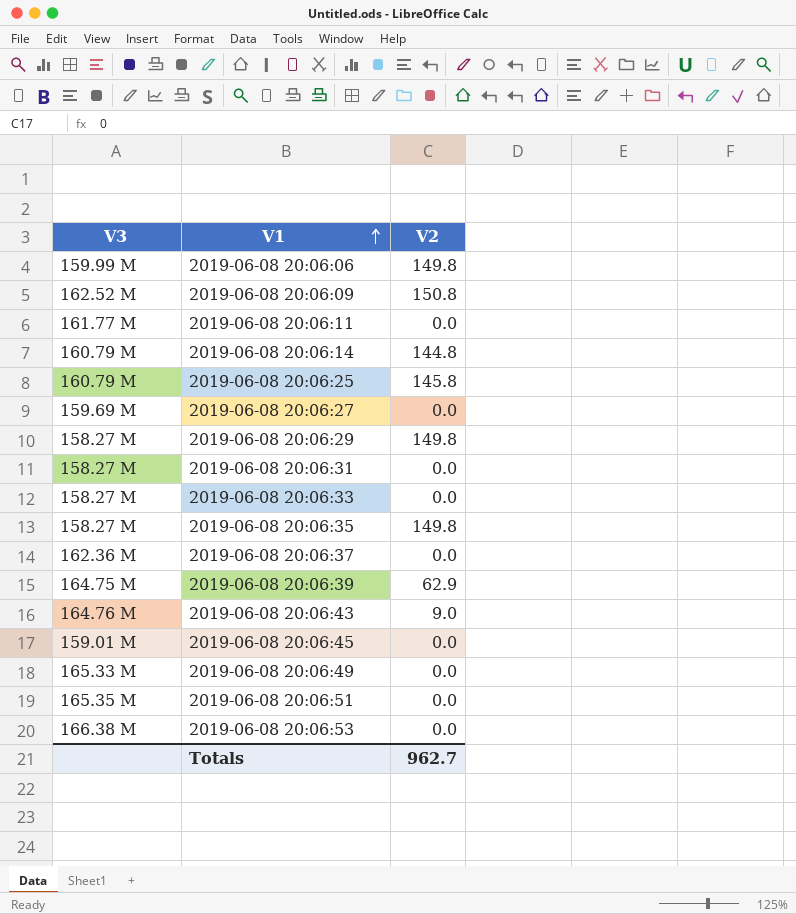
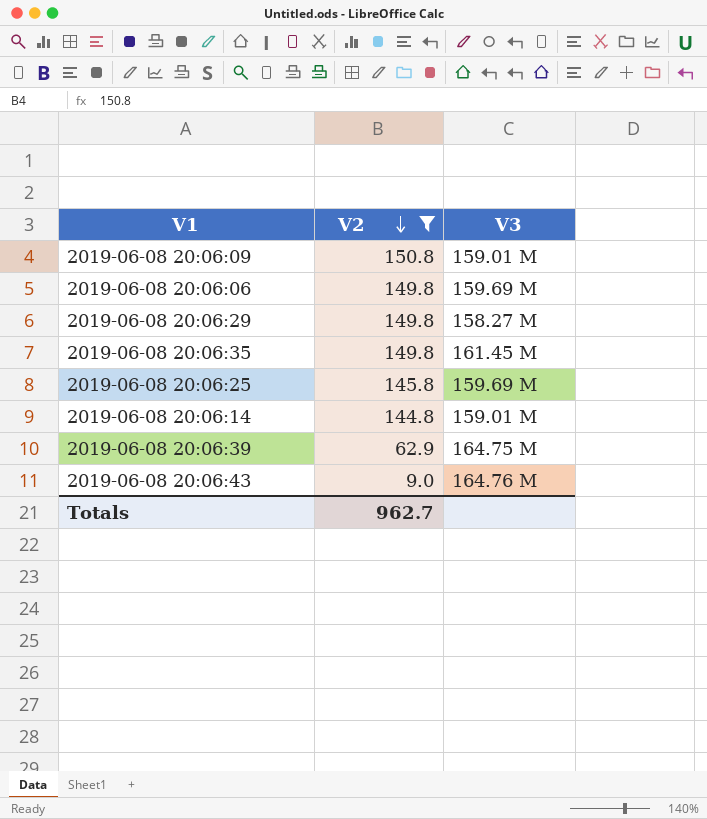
filter: none -> V2 != 0.0
row order: V1 ascending -> V2 descending
column V3 | position: 1 -> 3
2019-06-08 20:06:09 | V3: 162.52 M -> 159.01 M
2019-06-08 20:06:06 | V3: 159.99 M -> 159.69 M
2019-06-08 20:06:35 | V3: 158.27 M -> 161.45 M
2019-06-08 20:06:25 | V3: 160.79 M -> 159.69 M
2019-06-08 20:06:14 | V3: 160.79 M -> 159.01 M

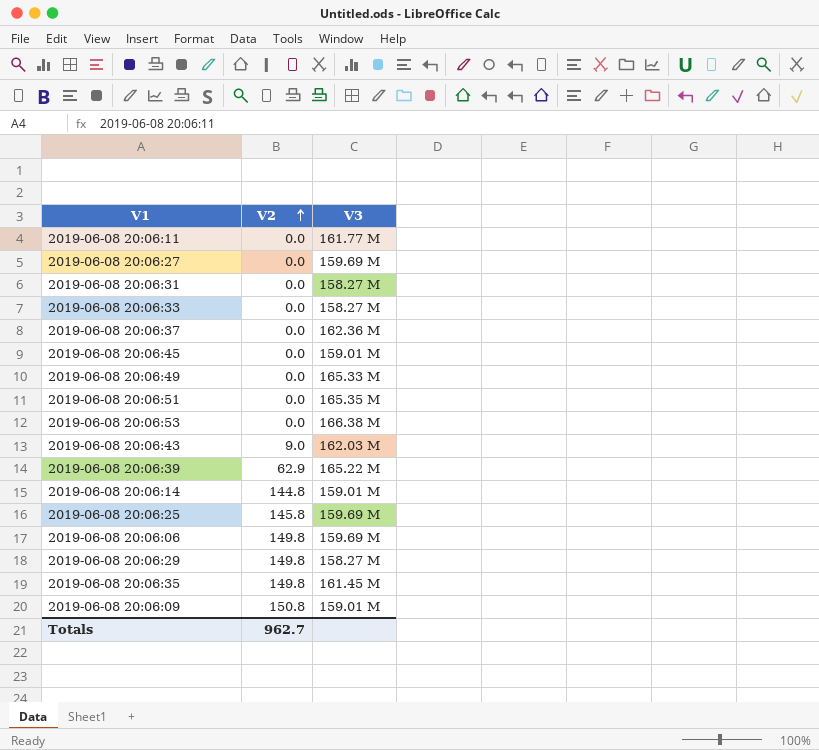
filter: V2 != 0.0 -> none
row order: V2 descending -> V2 ascending
2019-06-08 20:06:43 | V3: 164.76 M -> 162.03 M
2019-06-08 20:06:39 | V3: 164.75 M -> 165.22 M

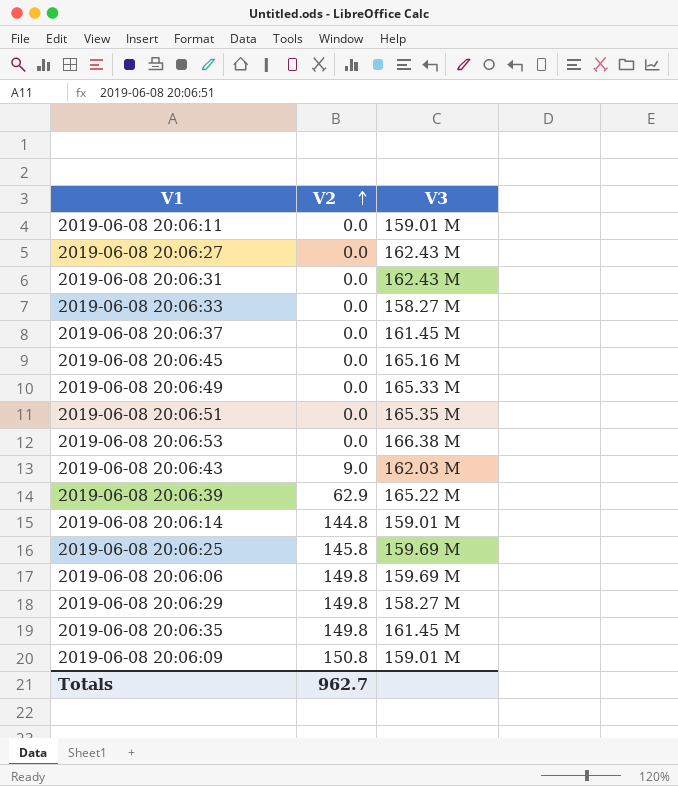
2019-06-08 20:06:11 | V3: 161.77 M -> 159.01 M
2019-06-08 20:06:27 | V3: 159.69 M -> 162.43 M
2019-06-08 20:06:31 | V3: 158.27 M -> 162.43 M
2019-06-08 20:06:37 | V3: 162.36 M -> 161.45 M
2019-06-08 20:06:45 | V3: 159.01 M -> 165.16 M

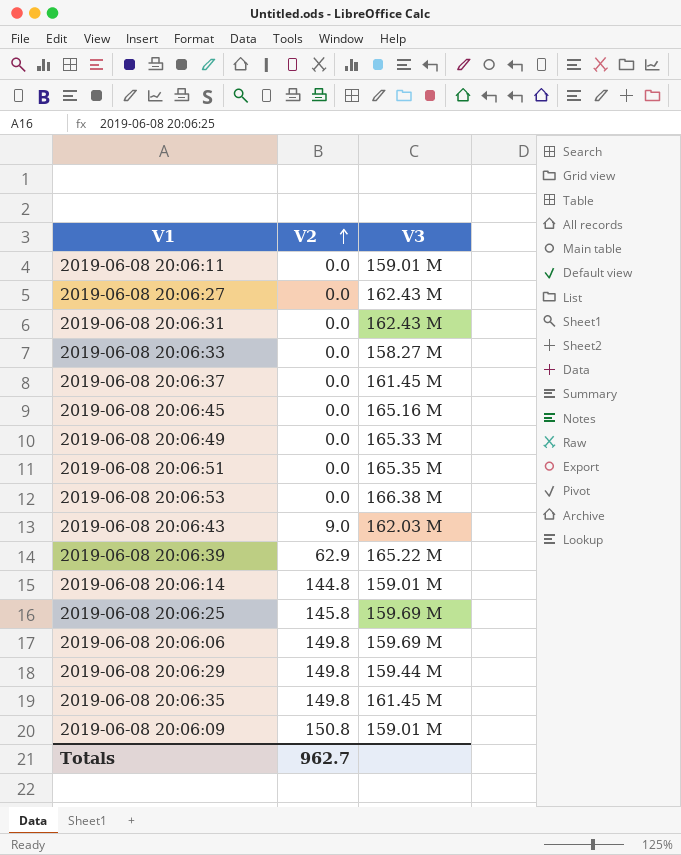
2019-06-08 20:06:29 | V3: 158.27 M -> 159.44 M

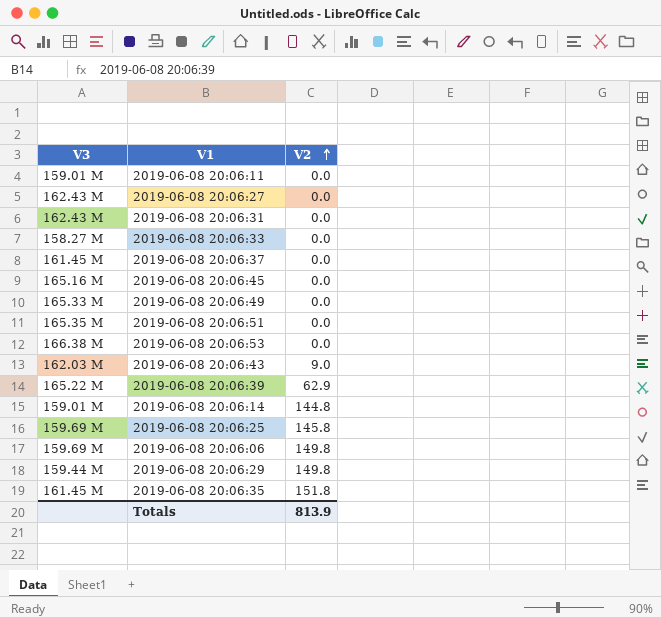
column V3 | position: 3 -> 1
row 2019-06-08 20:06:09: 150.8 | 159.01 M -> none
2019-06-08 20:06:35 | V2: 149.8 -> 151.8
Totals | V2: 962.7 -> 813.9

